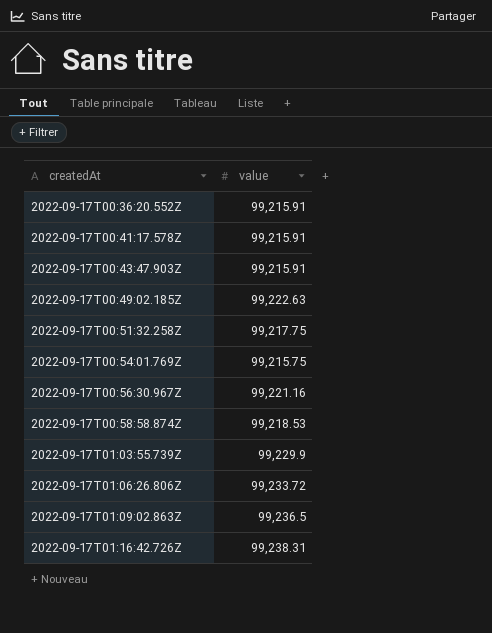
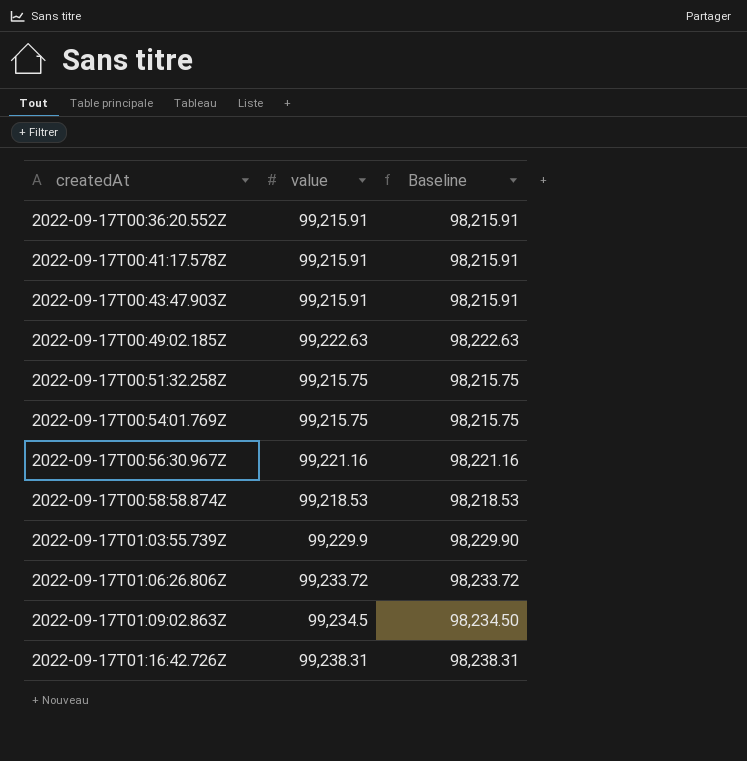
column Baseline | formula: none -> [value] - 1000
2022-09-17T00:51:32.258Z | value: 99,217.75 -> 99,215.75
2022-09-17T01:09:02.863Z | value: 99,236.5 -> 99,234.5

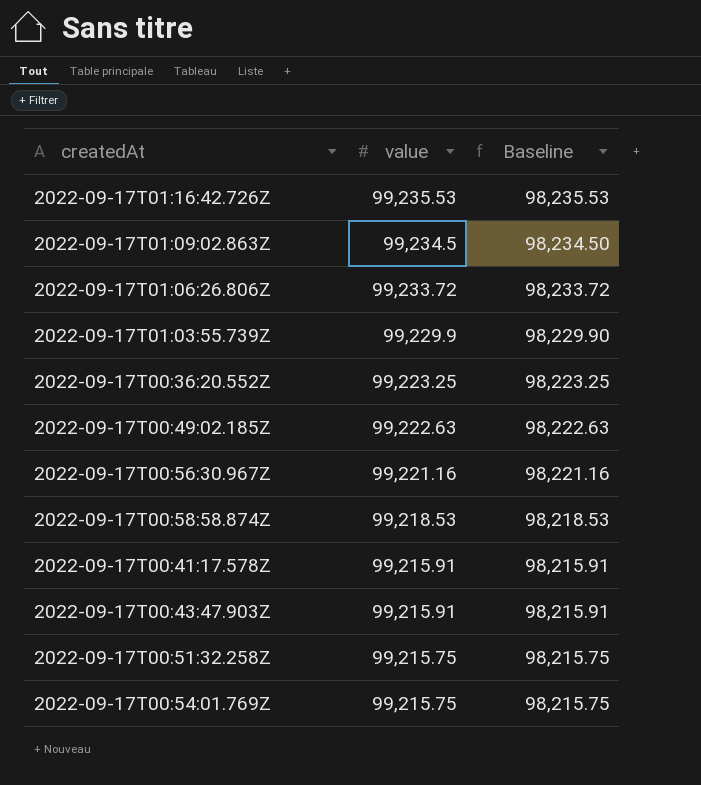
row order: createdAt ascending -> value descending
2022-09-17T01:16:42.726Z | value: 99,238.31 -> 99,235.53
2022-09-17T01:16:42.726Z | Baseline: 98,238.31 -> 98,235.53
2022-09-17T00:36:20.552Z | value: 99,215.91 -> 99,223.25
2022-09-17T00:36:20.552Z | Baseline: 98,215.91 -> 98,223.25

